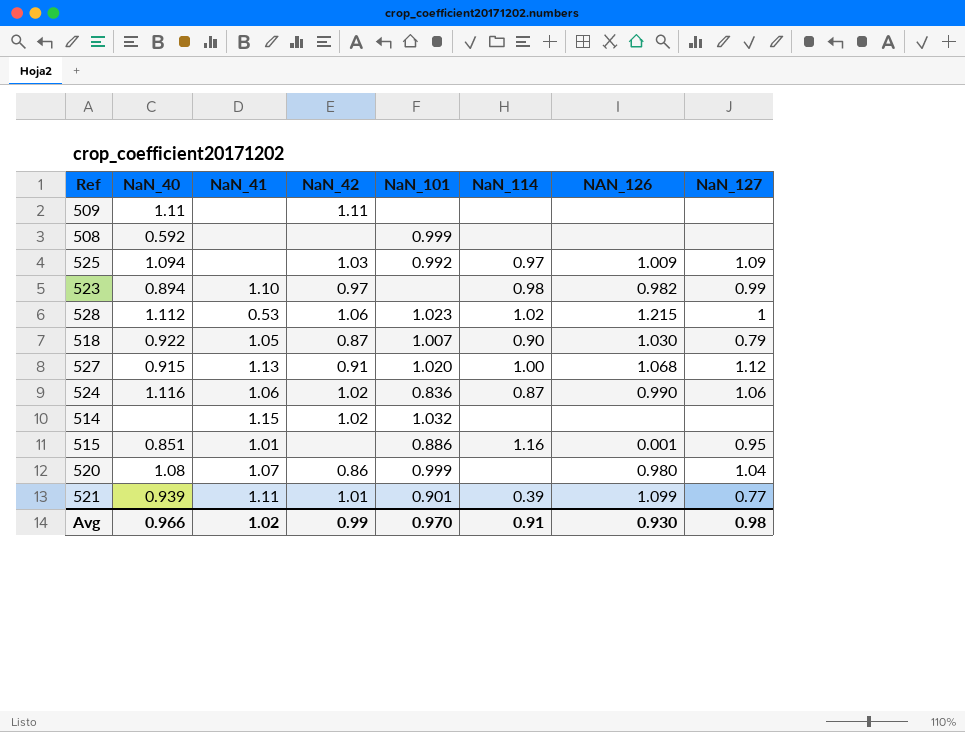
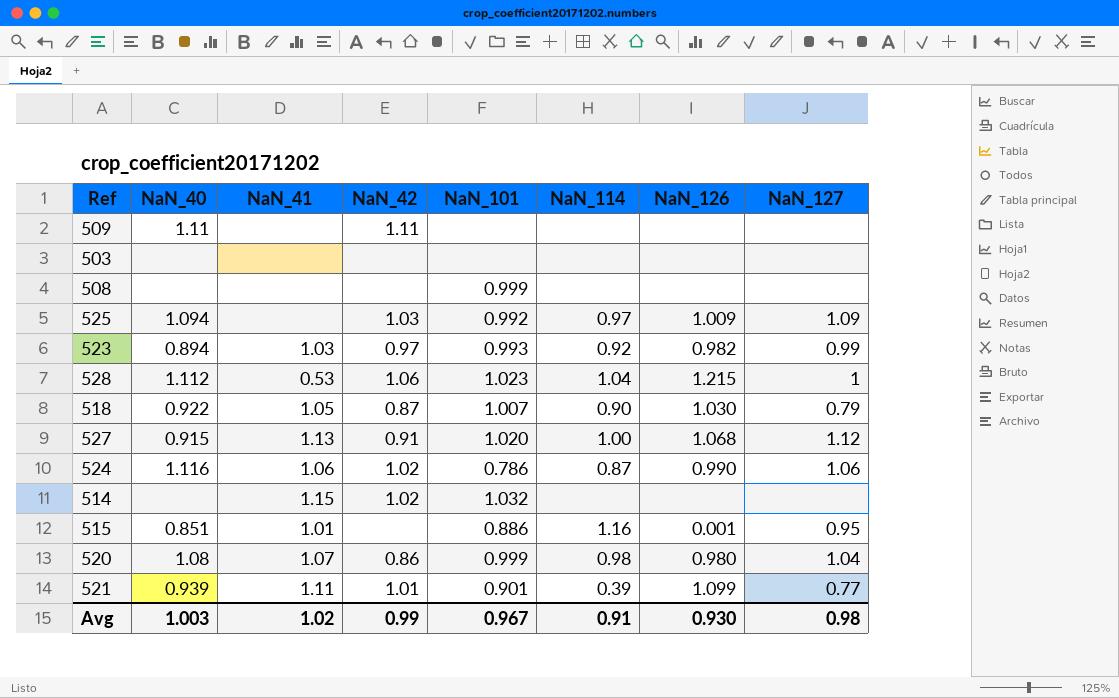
column name: NAN_126 -> NaN_126
row 503: none -> none | none | none | none | none | none | none
508 | NaN_40: 0.592 -> none
523 | NaN_41: 1.10 -> 1.03
523 | NaN_101: none -> 0.993
523 | NaN_114: 0.98 -> 0.92
528 | NaN_114: 1.02 -> 1.04
524 | NaN_101: 0.836 -> 0.786
520 | NaN_114: none -> 0.98
Avg | NaN_40: 0.966 -> 1.003
Avg | NaN_101: 0.970 -> 0.967

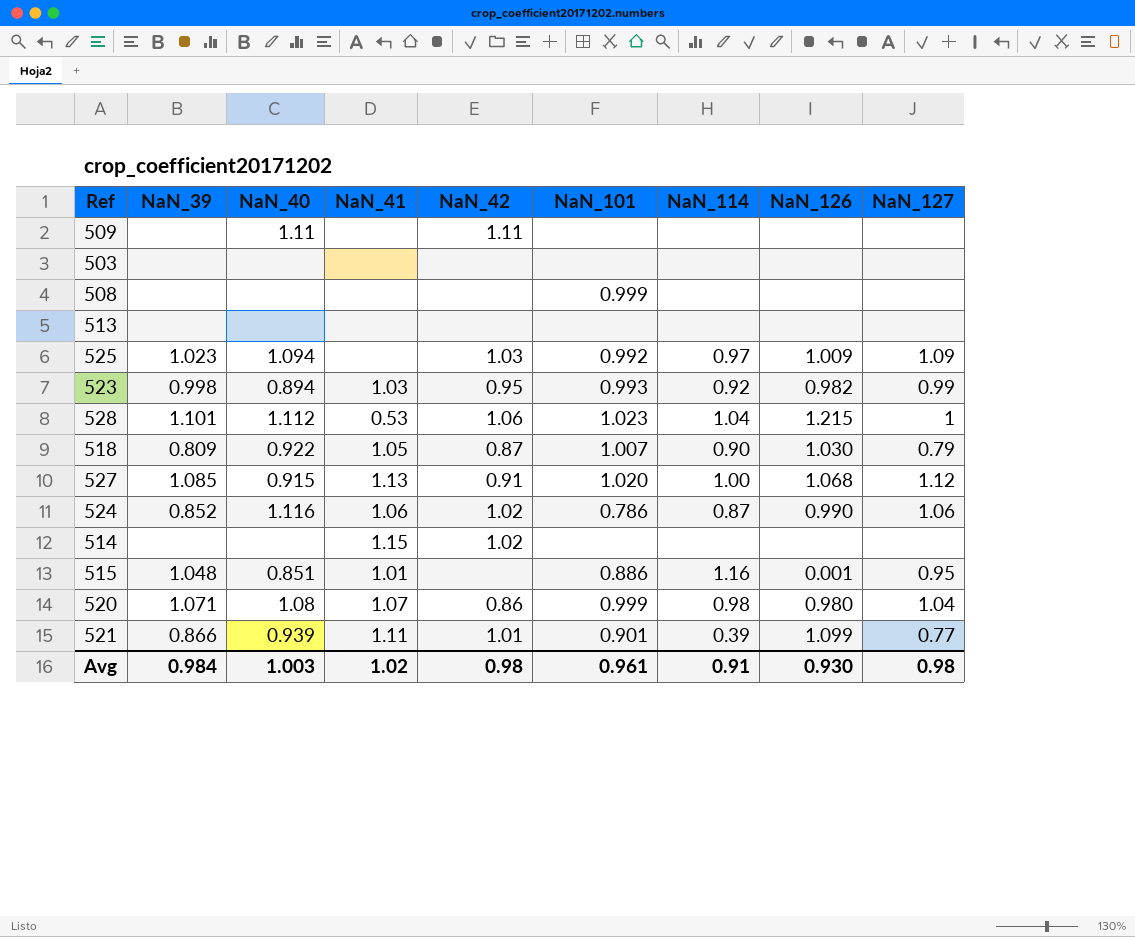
column NaN_39 | position: none -> 2
row 513: none -> none | none | none | none | none | none | none | none
523 | NaN_42: 0.97 -> 0.95
514 | NaN_101: 1.032 -> none
Avg | NaN_42: 0.99 -> 0.98
Avg | NaN_101: 0.967 -> 0.961

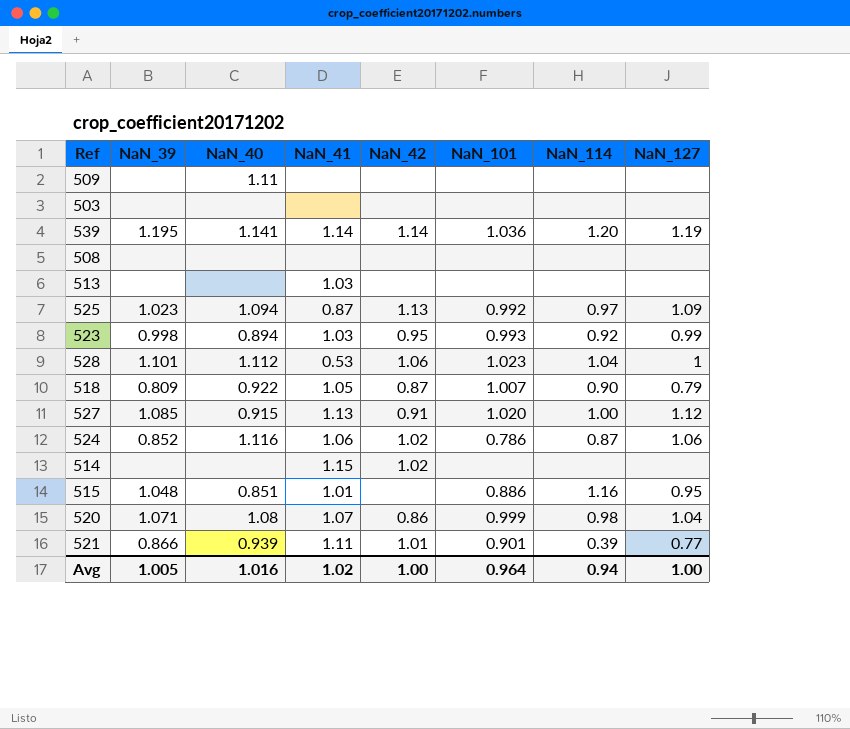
column NaN_126 | position: 8 -> none
509 | NaN_42: 1.11 -> none
row 539: none -> 1.195 | 1.141 | 1.14 | 1.14 | 1.036 | 1.20 | 1.19
508 | NaN_101: 0.999 -> none
513 | NaN_41: none -> 1.03
525 | NaN_41: none -> 0.87
525 | NaN_42: 1.03 -> 1.13
Avg | NaN_39: 0.984 -> 1.005
Avg | NaN_40: 1.003 -> 1.016
Avg | NaN_42: 0.98 -> 1.00
Avg | NaN_101: 0.961 -> 0.964
Avg | NaN_114: 0.91 -> 0.94
Avg | NaN_127: 0.98 -> 1.00

